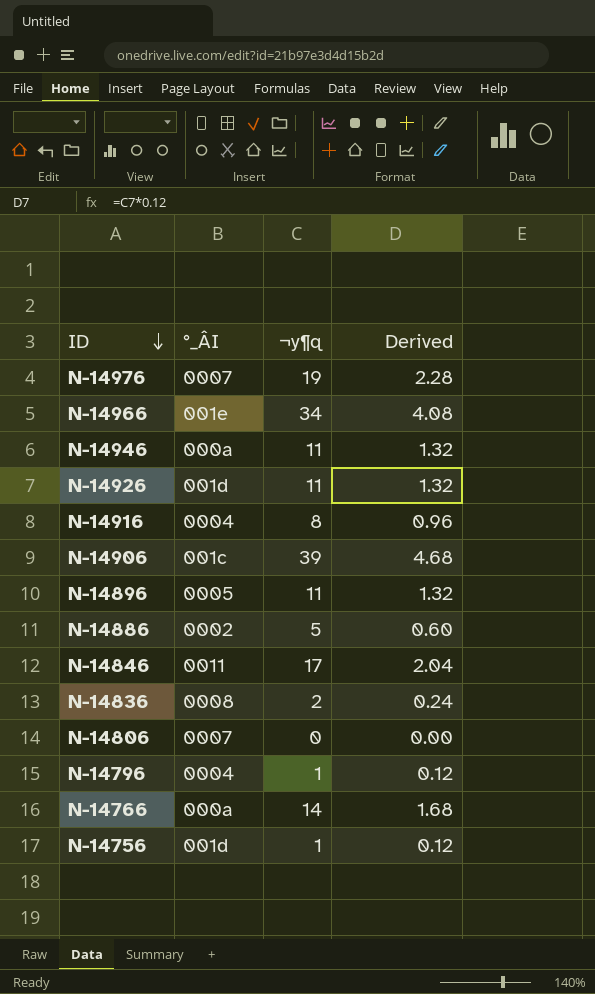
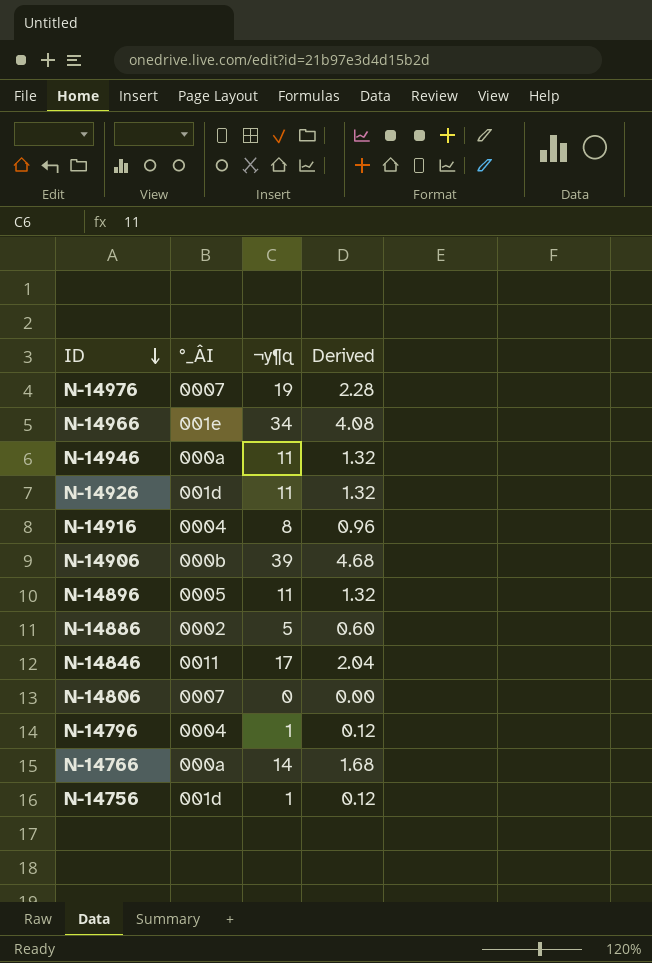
row N-14836: 0008 | 2 | 0.24 -> none
N-14906 | °_ÂI: 001c -> 000b

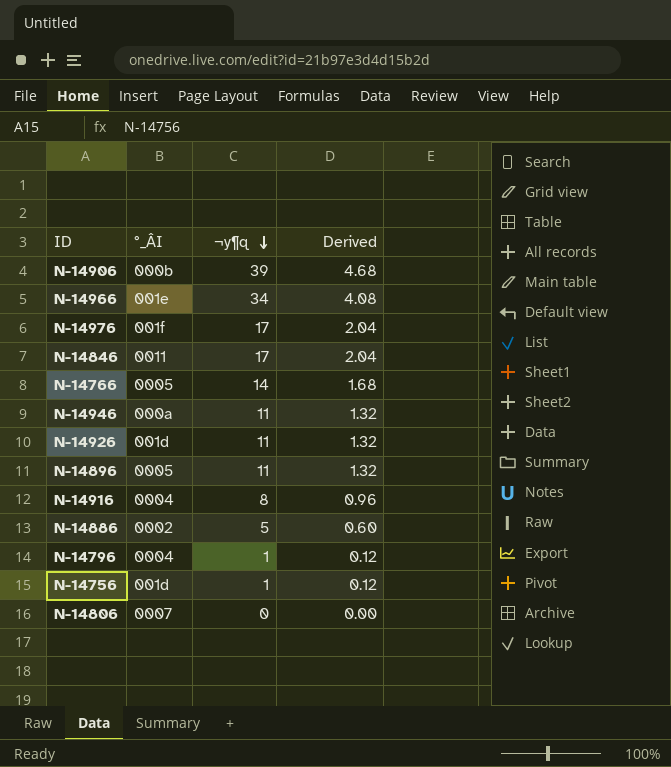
row order: ID descending -> ¬y¶q descending
N-14976 | °_ÂI: 0007 -> 001f
N-14976 | ¬y¶q: 19 -> 17
N-14976 | Derived: 2.28 -> 2.04
N-14766 | °_ÂI: 000a -> 0005

